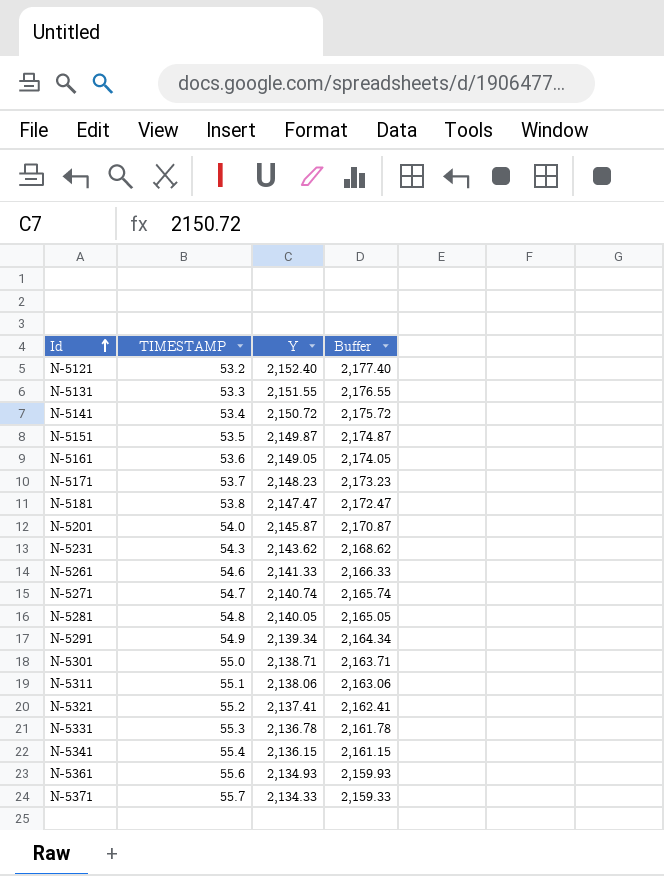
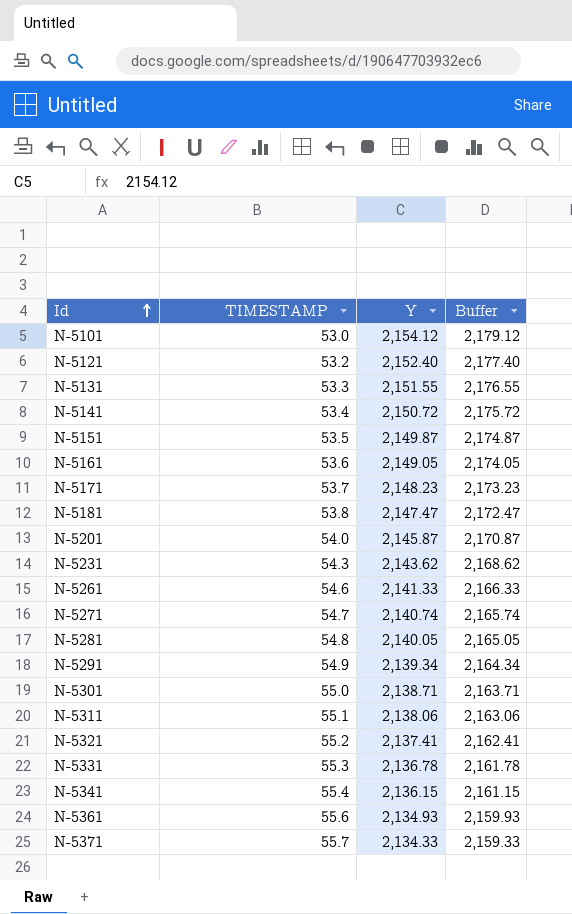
row N-5101: none -> 53.0 | 2,154.12 | 2,179.12

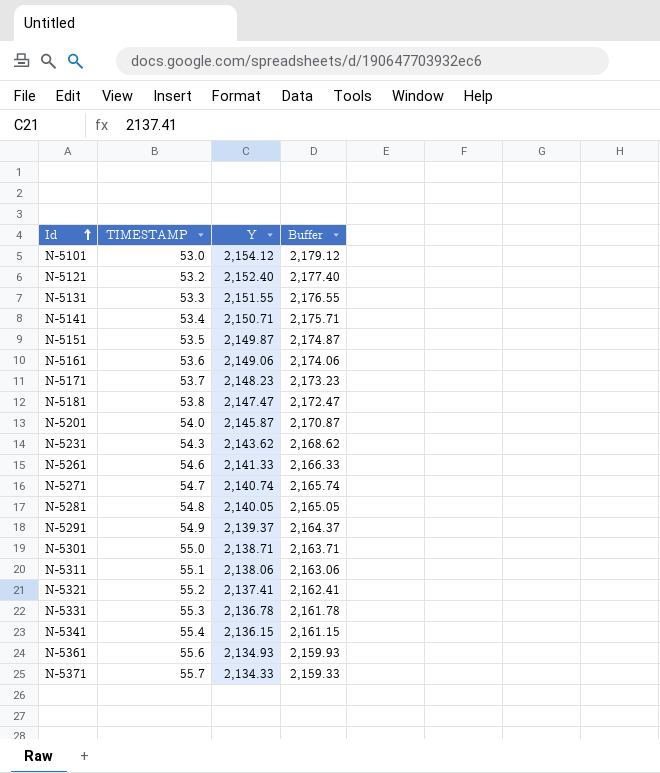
N-5141 | Y: 2,150.72 -> 2,150.71
N-5141 | Buffer: 2,175.72 -> 2,175.71
N-5161 | Y: 2,149.05 -> 2,149.06
N-5161 | Buffer: 2,174.05 -> 2,174.06
N-5291 | Y: 2,139.34 -> 2,139.37
N-5291 | Buffer: 2,164.34 -> 2,164.37

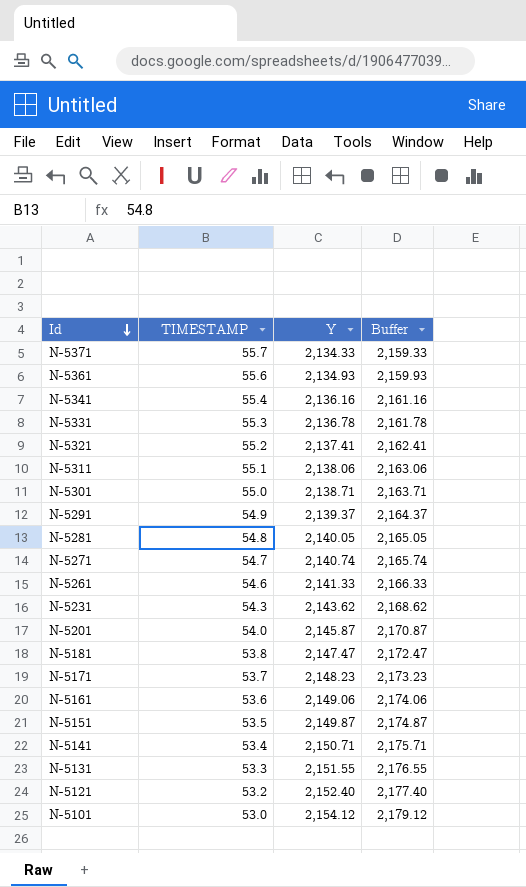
row order: Id ascending -> Id descending
N-5341 | Y: 2,136.15 -> 2,136.16
N-5341 | Buffer: 2,161.15 -> 2,161.16

